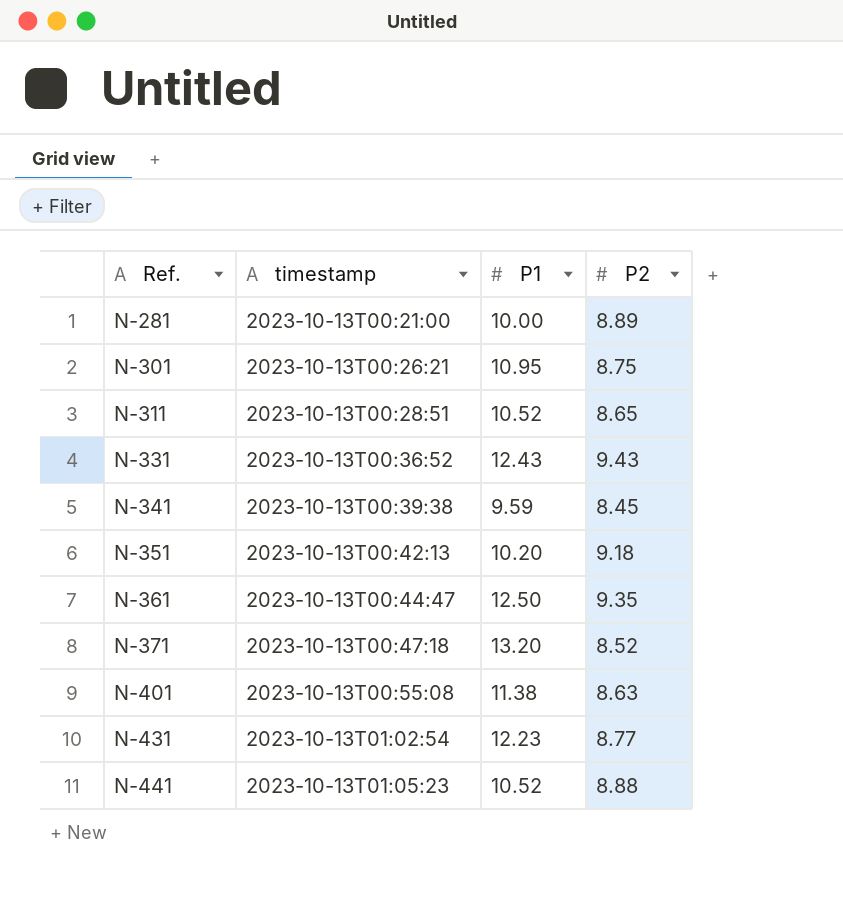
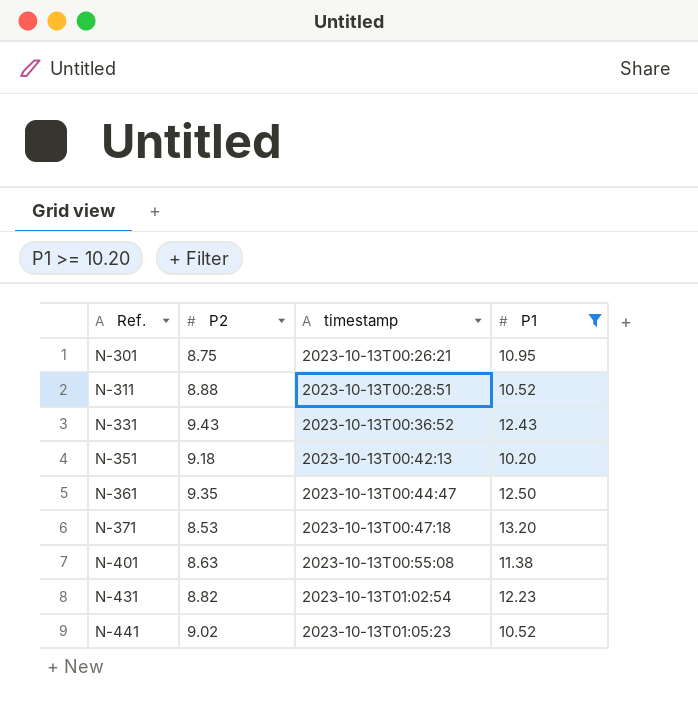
filter: none -> P1 >= 10.20
column P2 | position: 4 -> 2
N-311 | P2: 8.65 -> 8.88
N-371 | P2: 8.52 -> 8.53
N-431 | P2: 8.77 -> 8.82
N-441 | P2: 8.88 -> 9.02

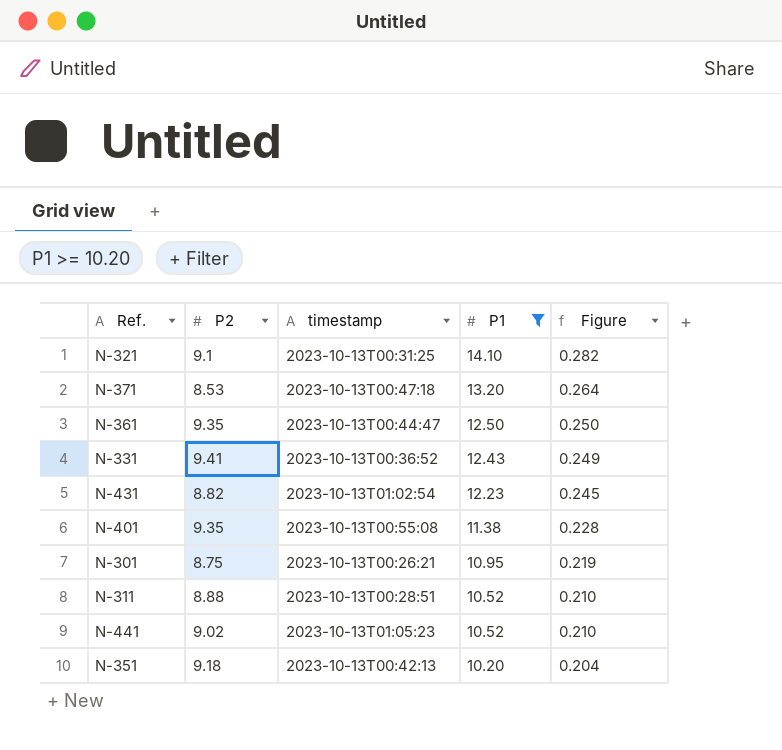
row order: Ref. ascending -> P1 descending
column Figure | formula: none -> [P1] * 0.02
row N-321: none -> 9.1 | 2023-10-13T00:31:25 | 14.10 | 0.282
N-331 | P2: 9.43 -> 9.41
N-401 | P2: 8.63 -> 9.35

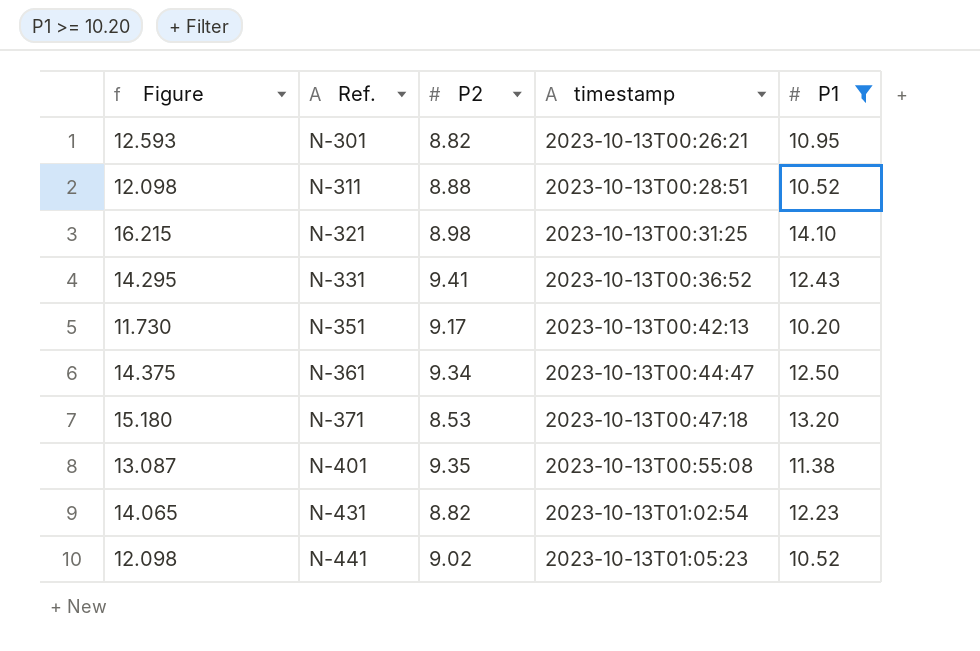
row order: P1 descending -> Ref. ascending
column Figure | formula: [P1] * 0.02 -> [P1] * 1.15
column Figure | position: 5 -> 1
N-301 | P2: 8.75 -> 8.82
N-321 | P2: 9.1 -> 8.98
N-351 | P2: 9.18 -> 9.17
N-361 | P2: 9.35 -> 9.34

